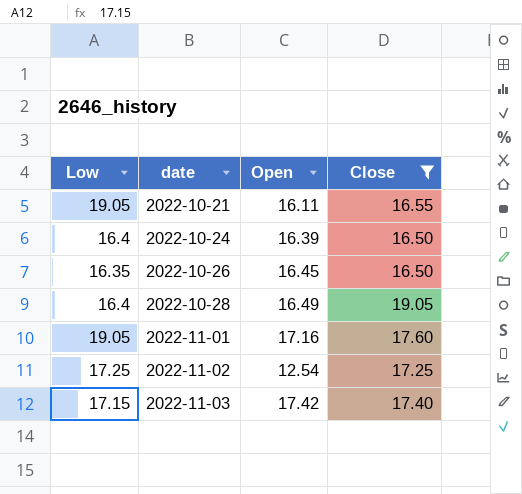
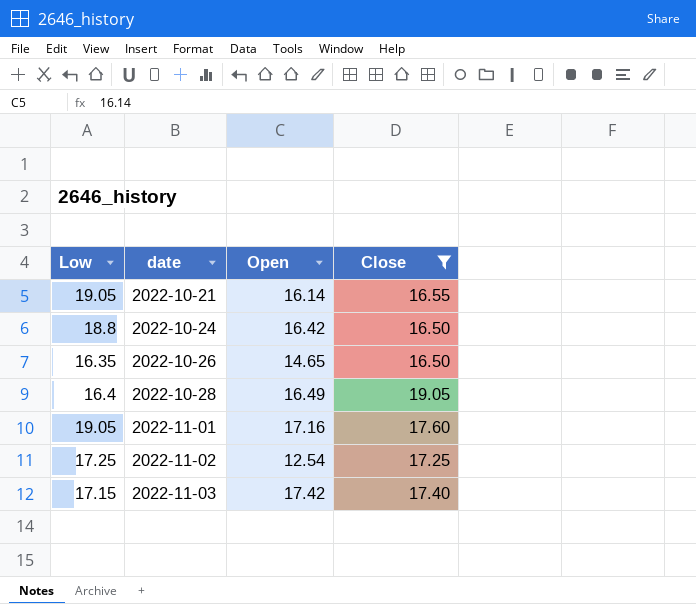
2022-10-21 | Open: 16.11 -> 16.14
2022-10-24 | Low: 16.4 -> 18.8
2022-10-24 | Open: 16.39 -> 16.42
2022-10-26 | Open: 16.45 -> 14.65

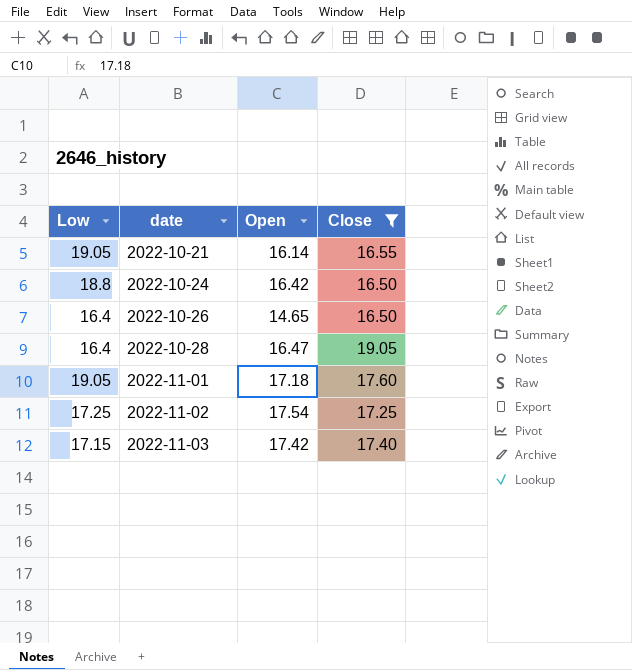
2022-10-26 | Low: 16.35 -> 16.4
2022-10-28 | Open: 16.49 -> 16.47
2022-11-01 | Open: 17.16 -> 17.18
2022-11-02 | Open: 12.54 -> 17.54

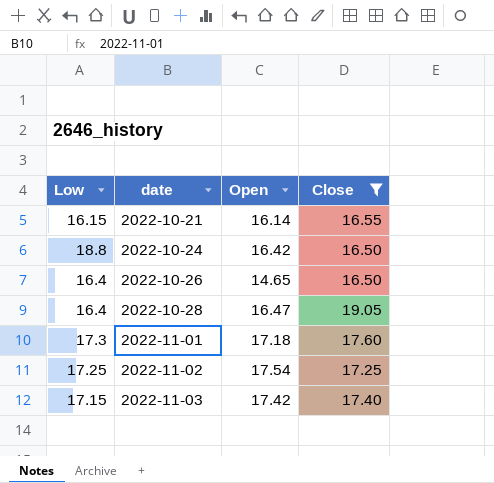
2022-10-21 | Low: 19.05 -> 16.15
2022-11-01 | Low: 19.05 -> 17.3

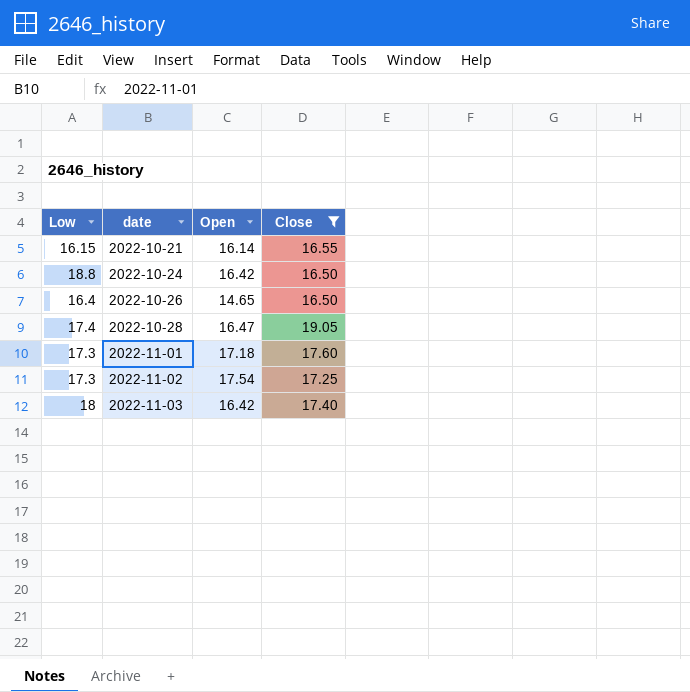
2022-10-28 | Low: 16.4 -> 17.4
2022-11-02 | Low: 17.25 -> 17.3
2022-11-03 | Low: 17.15 -> 18
2022-11-03 | Open: 17.42 -> 16.42

